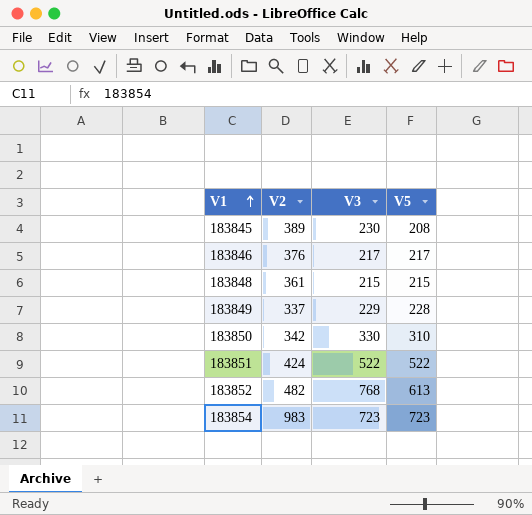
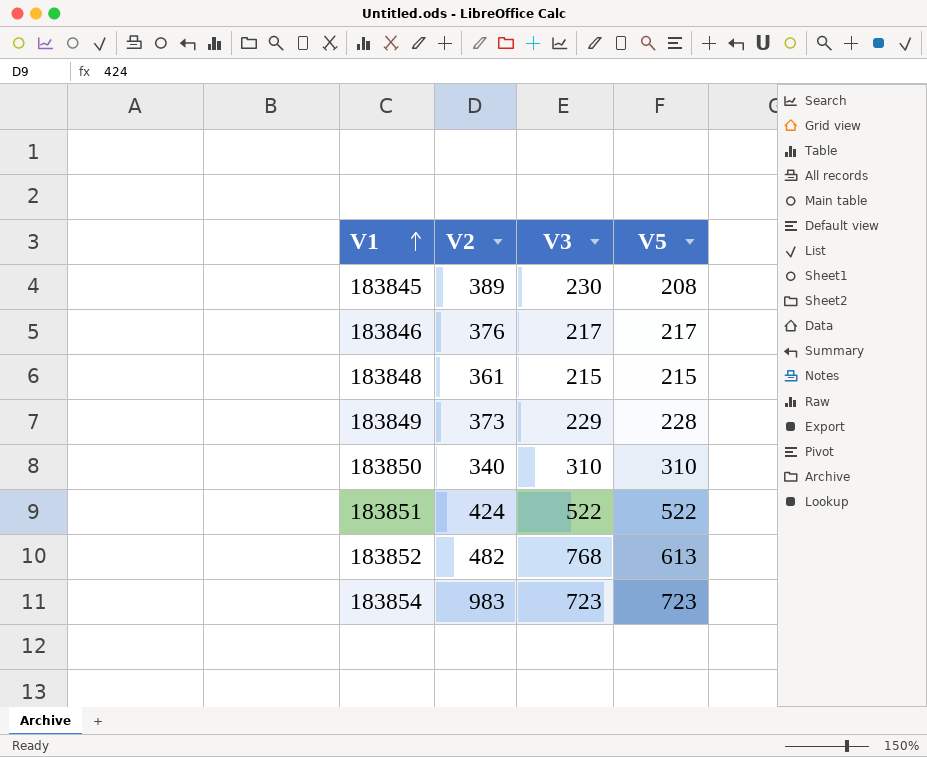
183849 | V2: 337 -> 373
183850 | V2: 342 -> 340
183850 | V3: 330 -> 310

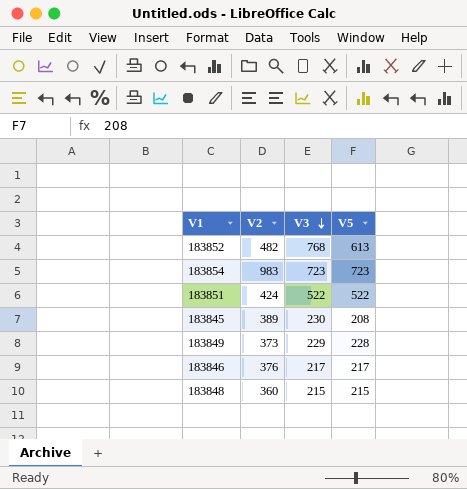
row order: V1 ascending -> V3 descending
row 183850: 340 | 310 | 310 -> none
183848 | V2: 361 -> 360

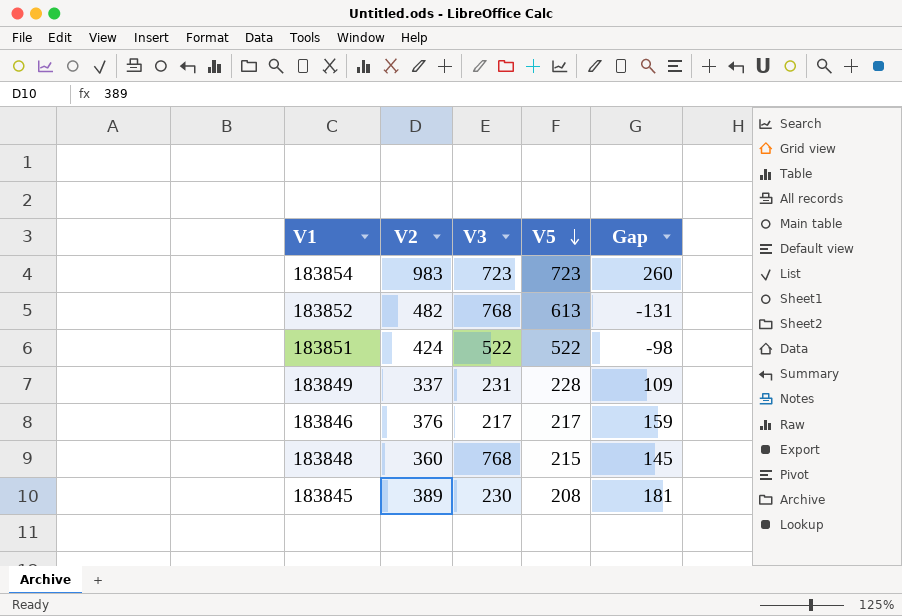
row order: V3 descending -> V5 descending
column Gap | formula: none -> [V2] - [V5]
183849 | V2: 373 -> 337
183849 | V3: 229 -> 231
183848 | V3: 215 -> 768

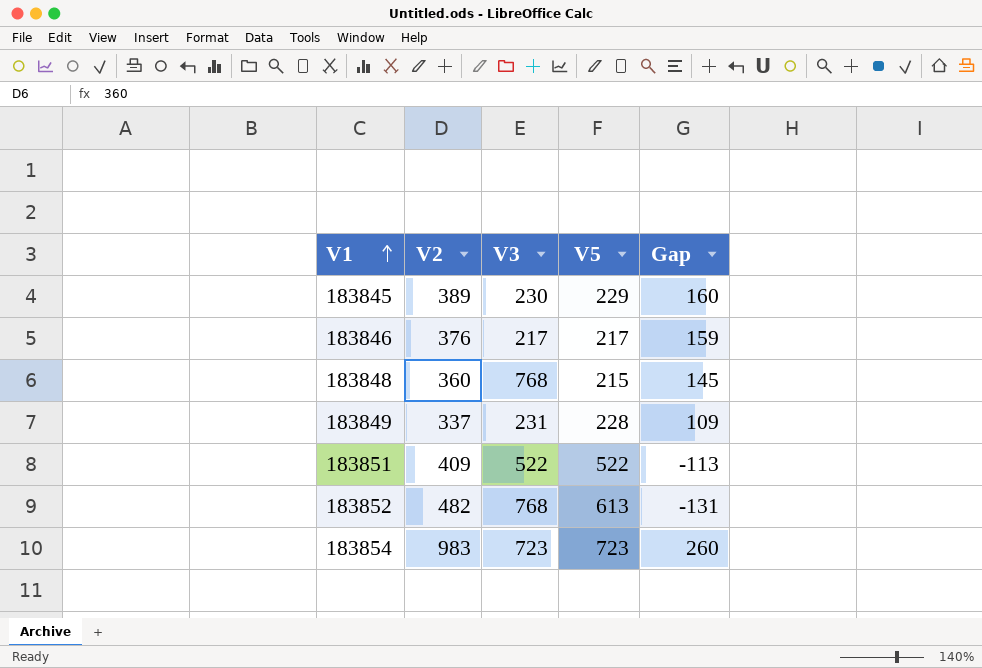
row order: V5 descending -> V1 ascending
183845 | V5: 208 -> 229
183845 | Gap: 181 -> 160
183851 | V2: 424 -> 409
183851 | Gap: -98 -> -113

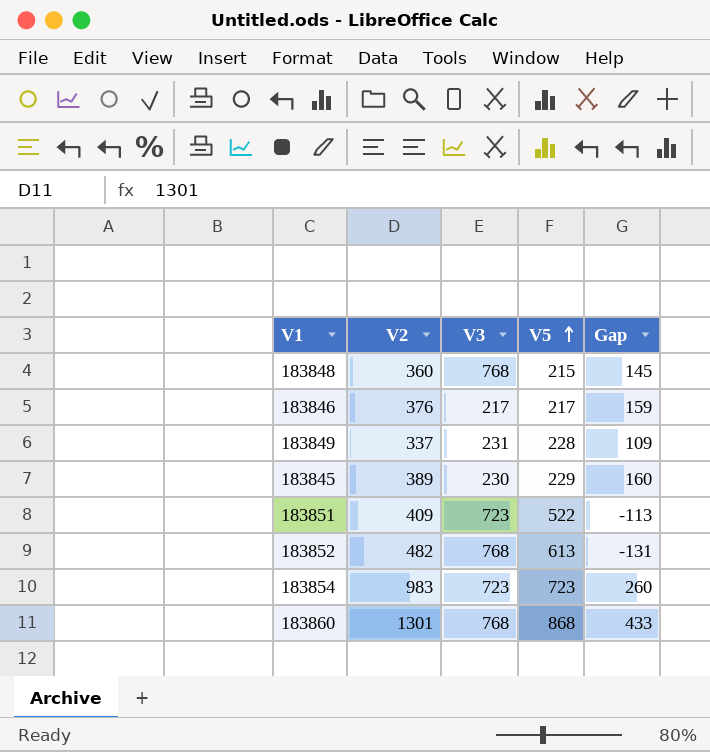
row order: V1 ascending -> V5 ascending
183851 | V3: 522 -> 723
row 183860: none -> 1301 | 768 | 868 | 433

